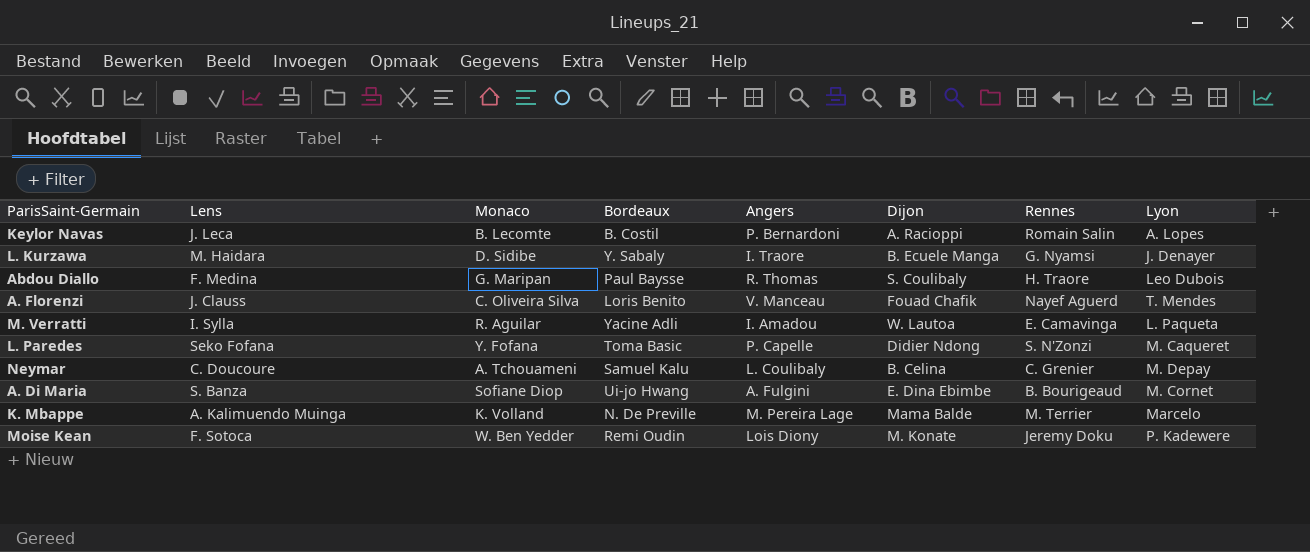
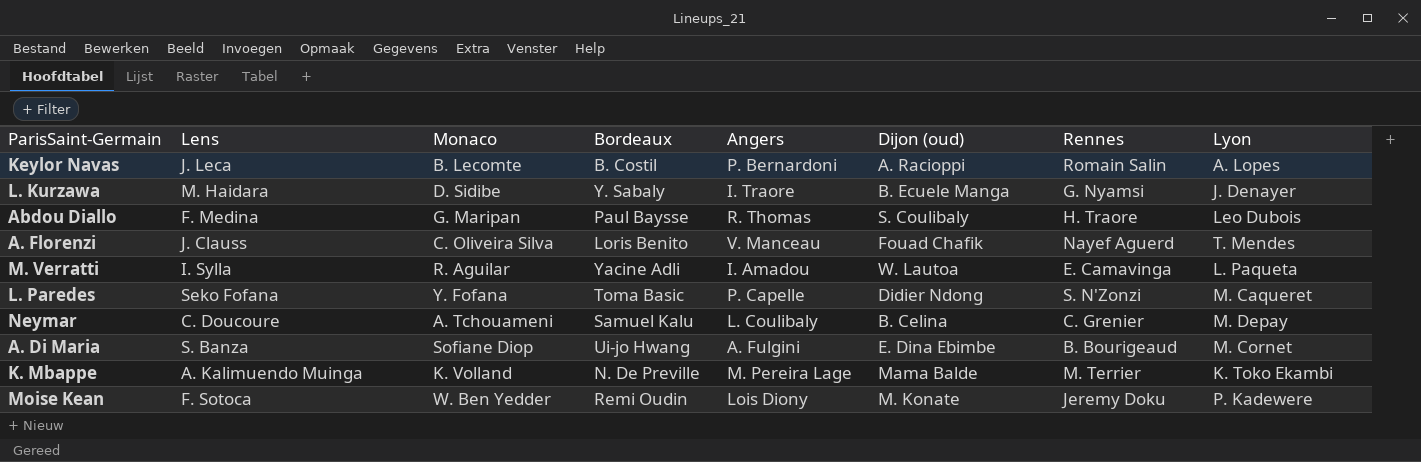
column name: Dijon -> Dijon (oud)
K. Mbappe | Lyon: Marcelo -> K. Toko Ekambi

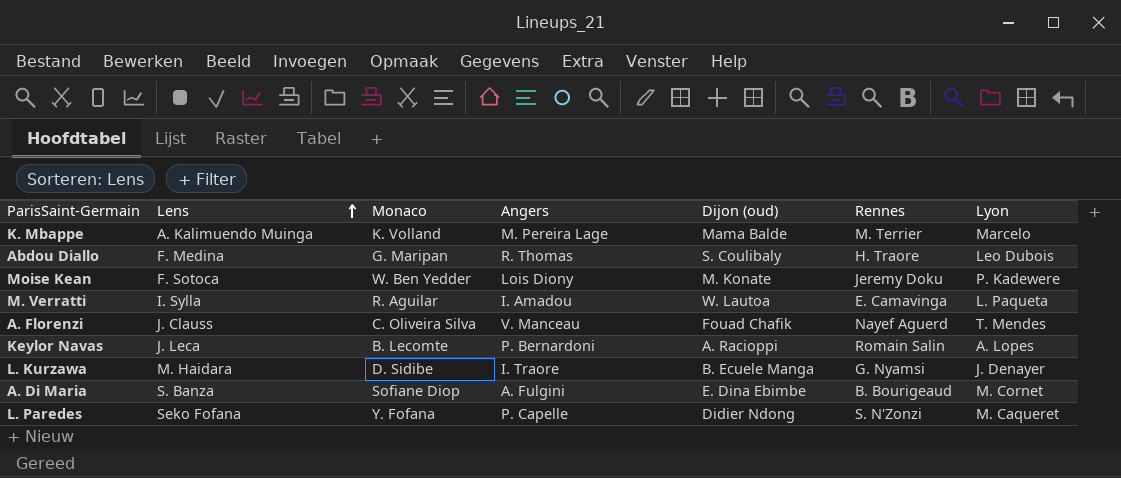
row order: none -> Lens ascending
column Bordeaux | position: 4 -> none
row Neymar: C. Doucoure | A. Tchouameni | Samuel Kalu | L. Coulibaly | B. Celina | C. Grenier | M. Depay -> none
K. Mbappe | Lyon: K. Toko Ekambi -> Marcelo

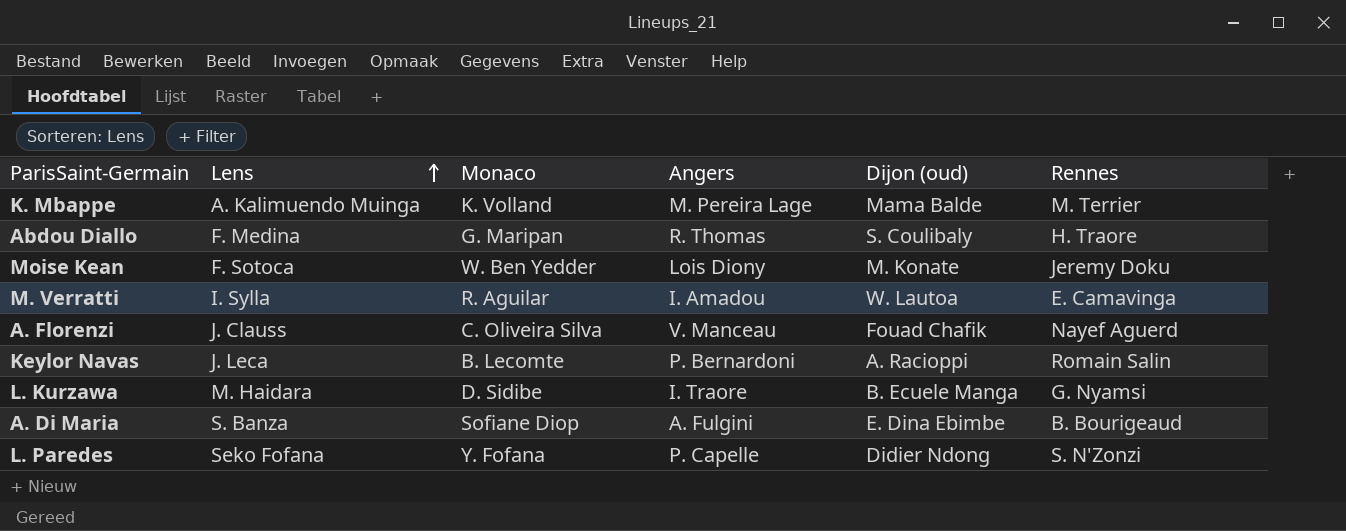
column Lyon | position: 7 -> none

